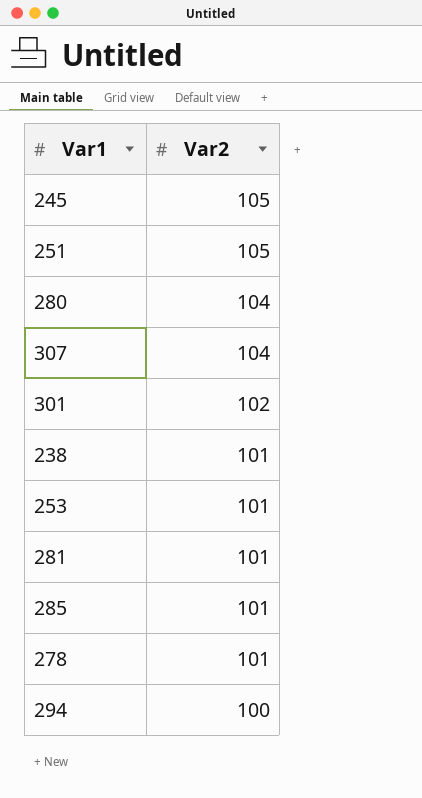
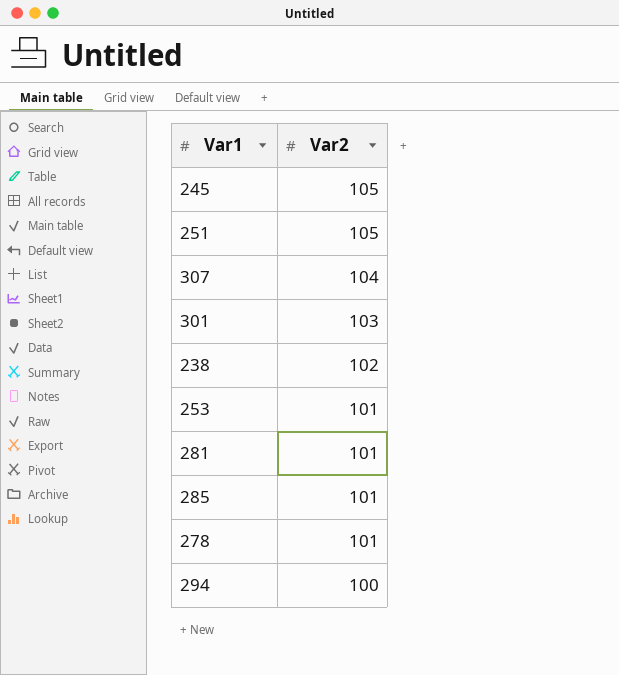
row 280: 104 -> none
301 | Var2: 102 -> 103
238 | Var2: 101 -> 102

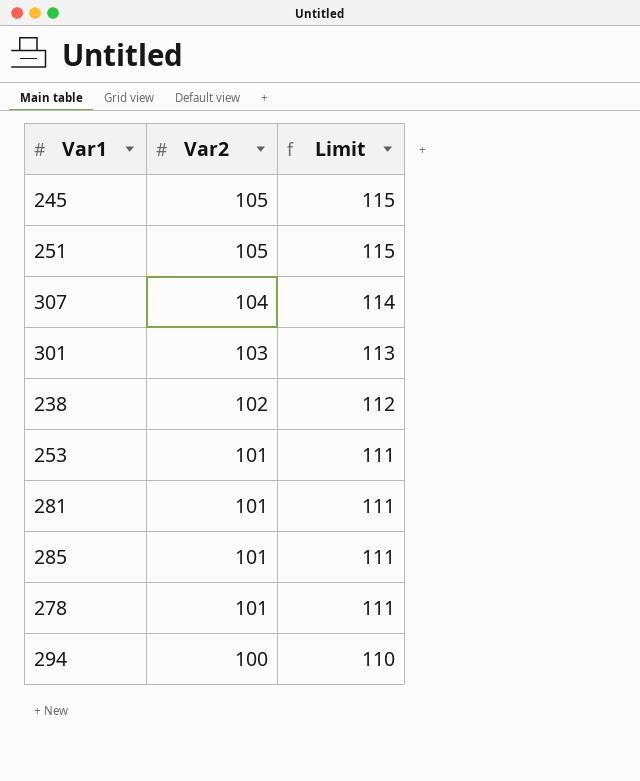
column Limit | formula: none -> [Var2] + 10

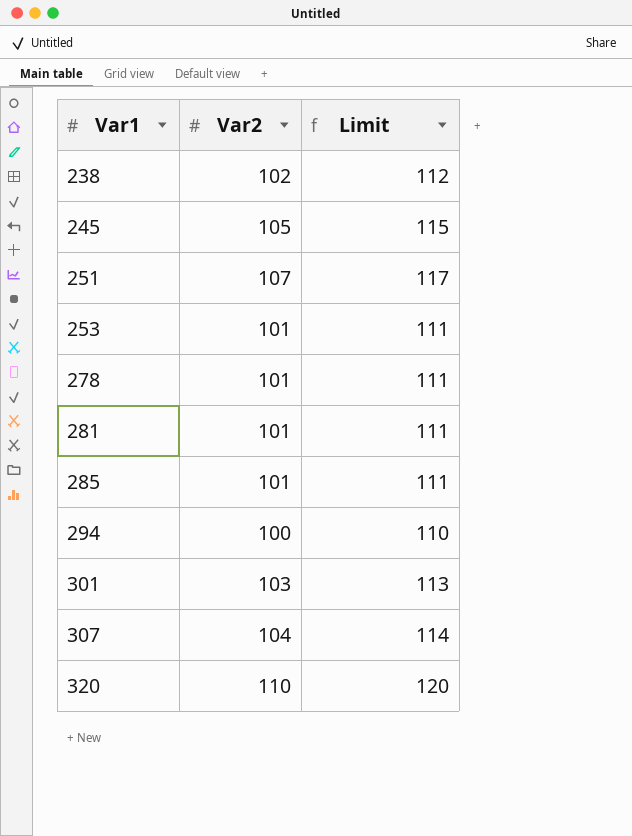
row order: Var2 descending -> Var1 ascending
251 | Var2: 105 -> 107
251 | Limit: 115 -> 117
row 320: none -> 110 | 120

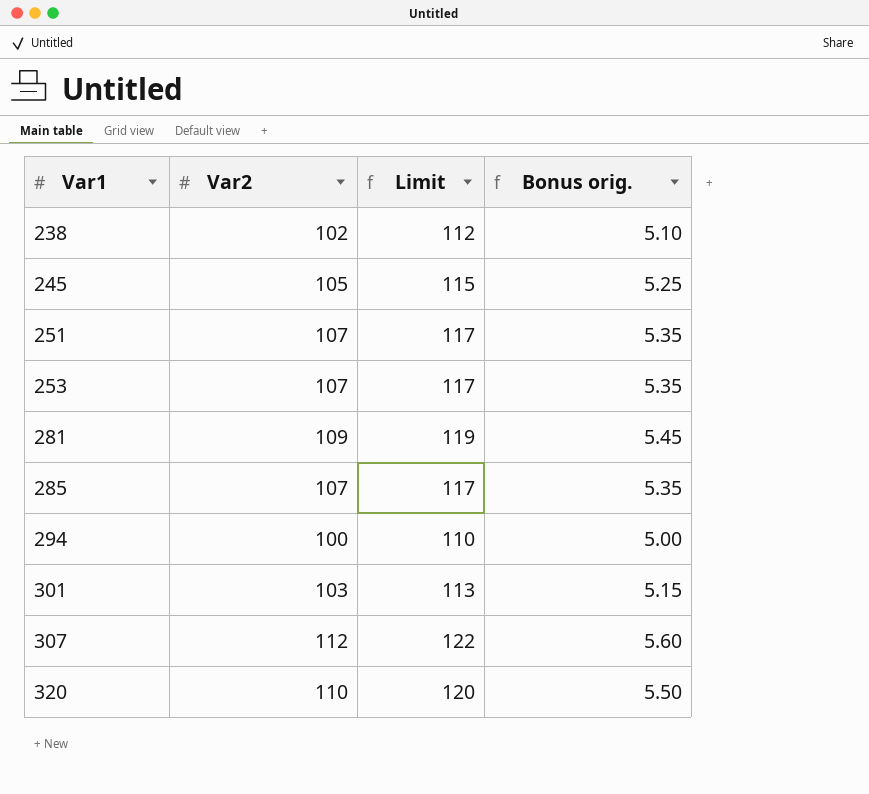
column Bonus orig. | formula: none -> [Var2] * 0.05
row 278: 101 | 111 -> none
253 | Var2: 101 -> 107
253 | Limit: 111 -> 117
281 | Var2: 101 -> 109
281 | Limit: 111 -> 119
285 | Var2: 101 -> 107
285 | Limit: 111 -> 117
307 | Var2: 104 -> 112
307 | Limit: 114 -> 122

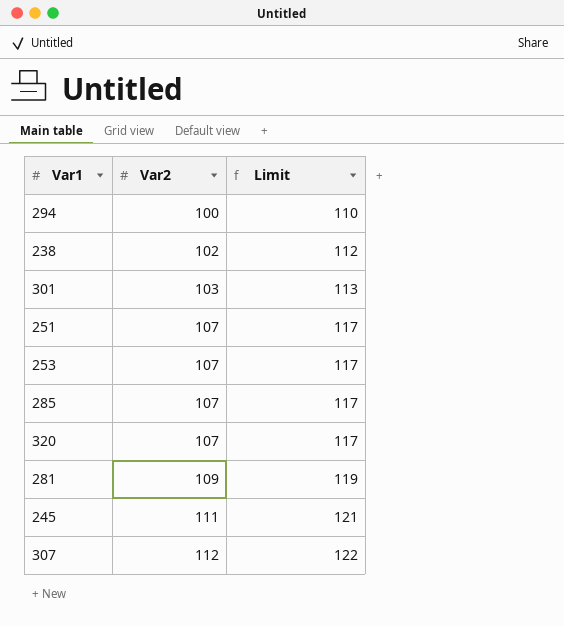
row order: Var1 ascending -> Var2 ascending
column Bonus orig. | formula: [Var2] * 0.05 -> none
320 | Var2: 110 -> 107
320 | Limit: 120 -> 117
245 | Var2: 105 -> 111
245 | Limit: 115 -> 121

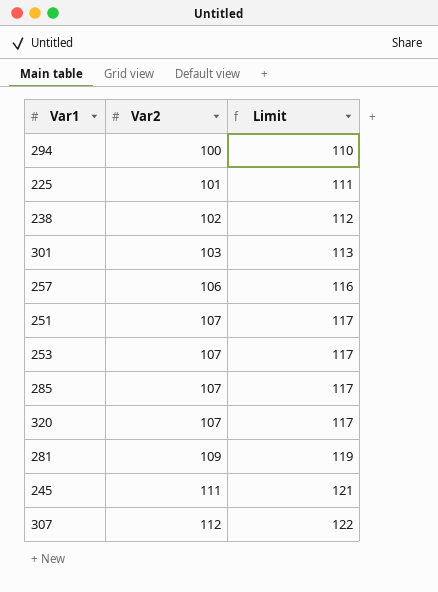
row 225: none -> 101 | 111
row 257: none -> 106 | 116

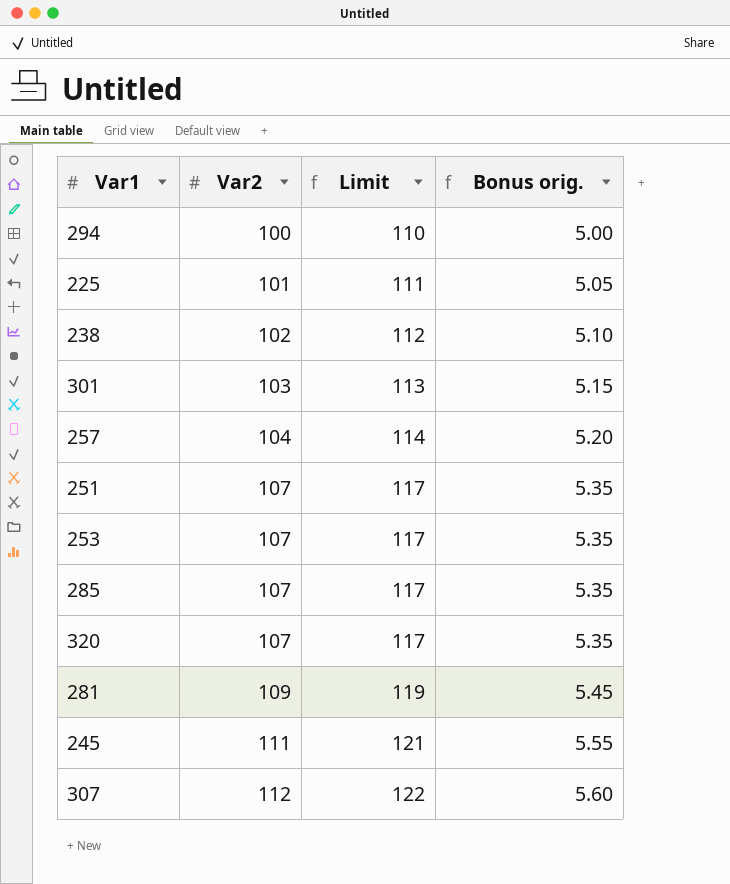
column Bonus orig. | formula: none -> [Var2] * 0.05
257 | Var2: 106 -> 104
257 | Limit: 116 -> 114

